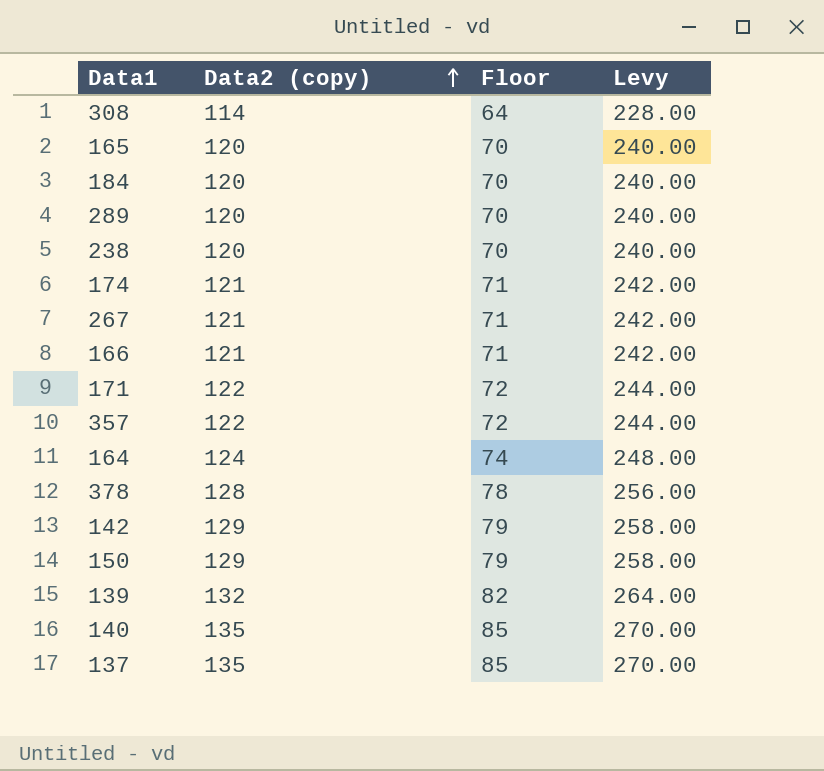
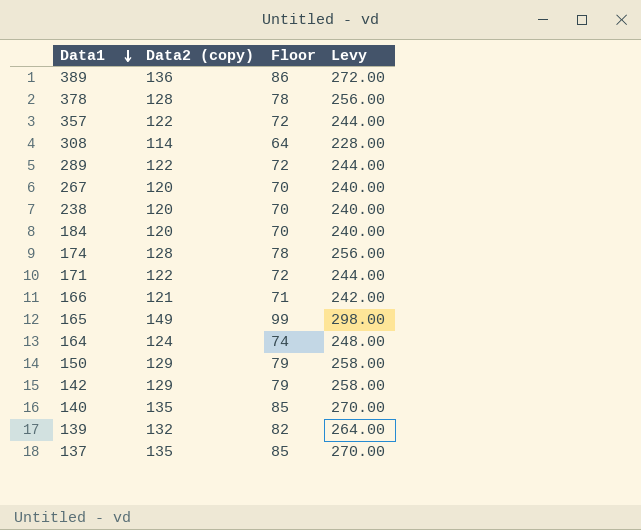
row order: Data2 (copy) ascending -> Data1 descending
row 389: none -> 136 | 86 | 272.00
289 | Data2 (copy): 120 -> 122
289 | Floor: 70 -> 72
289 | Levy: 240.00 -> 244.00
267 | Data2 (copy): 121 -> 120
267 | Floor: 71 -> 70
267 | Levy: 242.00 -> 240.00
174 | Data2 (copy): 121 -> 128
174 | Floor: 71 -> 78
174 | Levy: 242.00 -> 256.00
165 | Data2 (copy): 120 -> 149
165 | Floor: 70 -> 99
165 | Levy: 240.00 -> 298.00

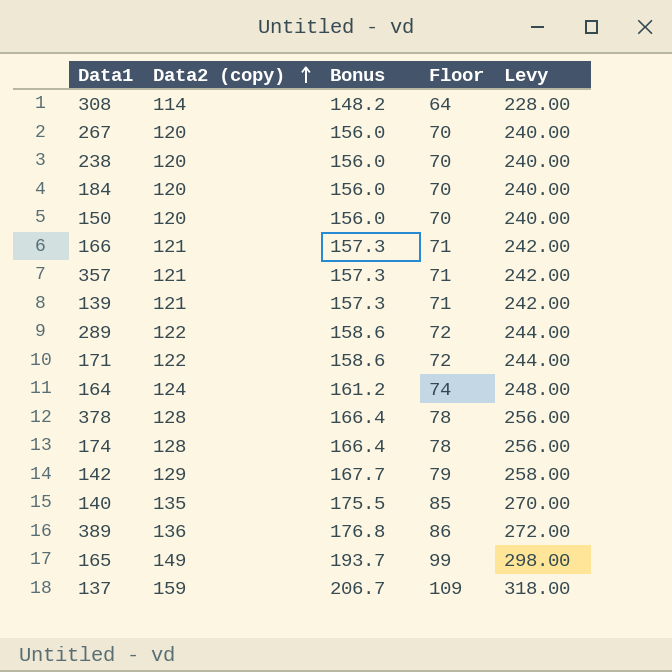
row order: Data1 descending -> Data2 (copy) ascending
column Bonus | formula: none -> [Data2 (copy)] * 1.3
150 | Data2 (copy): 129 -> 120
150 | Floor: 79 -> 70
150 | Levy: 258.00 -> 240.00
357 | Data2 (copy): 122 -> 121
357 | Floor: 72 -> 71
357 | Levy: 244.00 -> 242.00
139 | Data2 (copy): 132 -> 121
139 | Floor: 82 -> 71
139 | Levy: 264.00 -> 242.00
137 | Data2 (copy): 135 -> 159
137 | Floor: 85 -> 109
137 | Levy: 270.00 -> 318.00

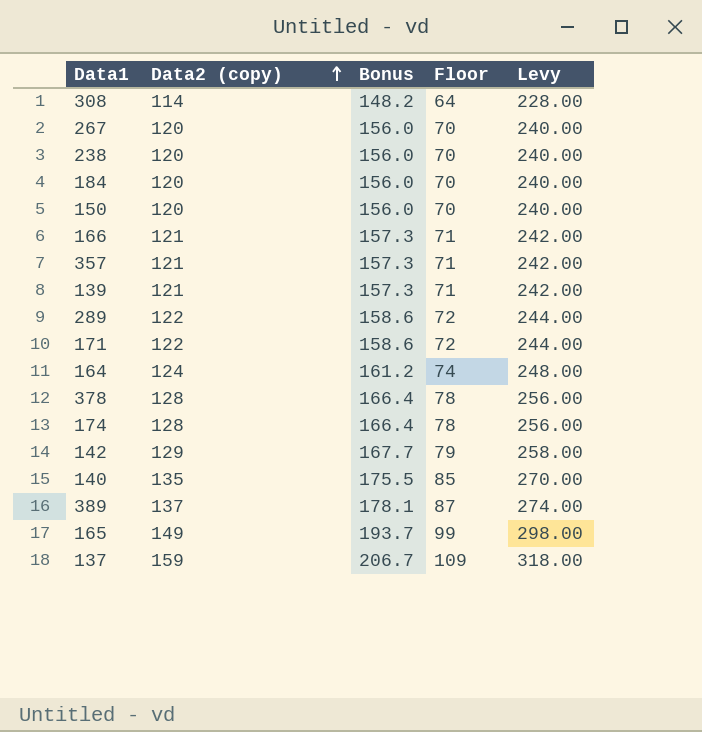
389 | Data2 (copy): 136 -> 137
389 | Bonus: 176.8 -> 178.1
389 | Floor: 86 -> 87
389 | Levy: 272.00 -> 274.00

